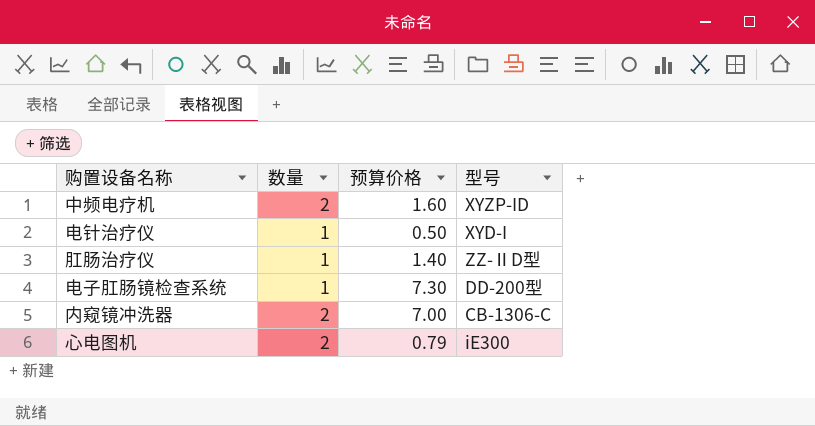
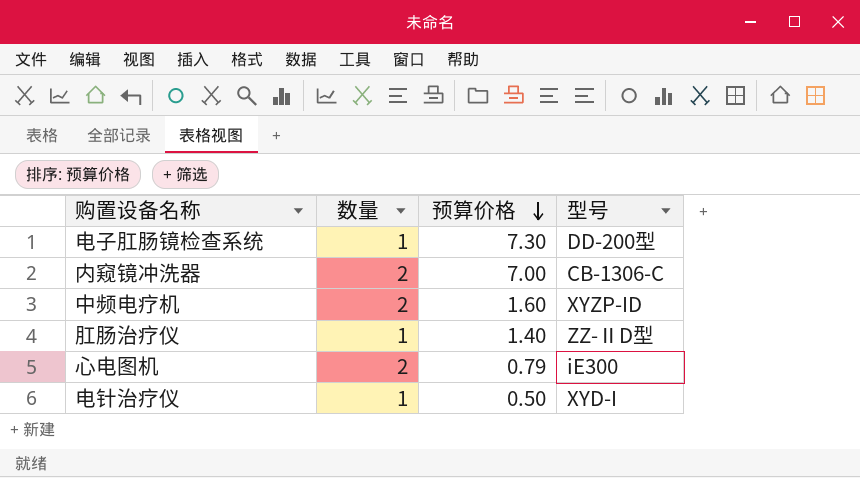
row order: none -> 预算价格 descending

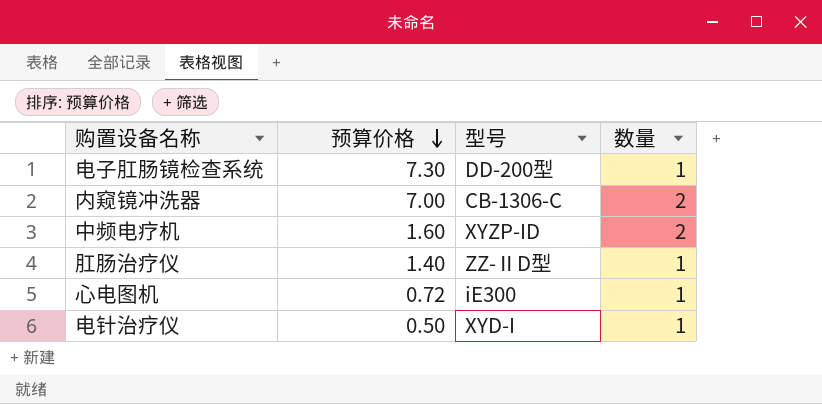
column 数量 | position: 2 -> 4
心电图机 | 预算价格: 0.79 -> 0.72
心电图机 | 数量: 2 -> 1

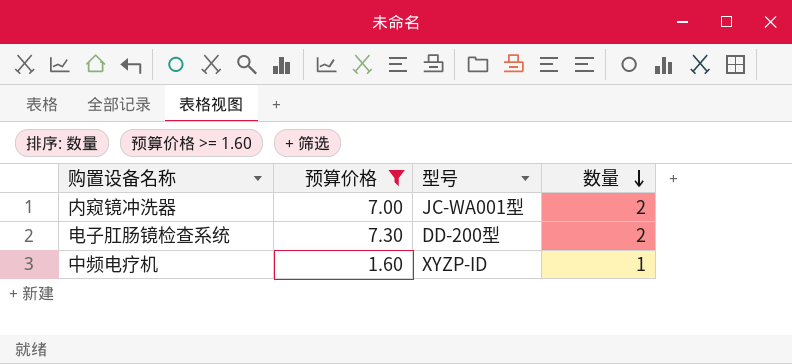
filter: none -> 预算价格 >= 1.60
row order: 预算价格 descending -> 数量 descending
内窥镜冲洗器 | 型号: CB-1306-C -> JC-WA001型
电子肛肠镜检查系统 | 数量: 1 -> 2
中频电疗机 | 数量: 2 -> 1

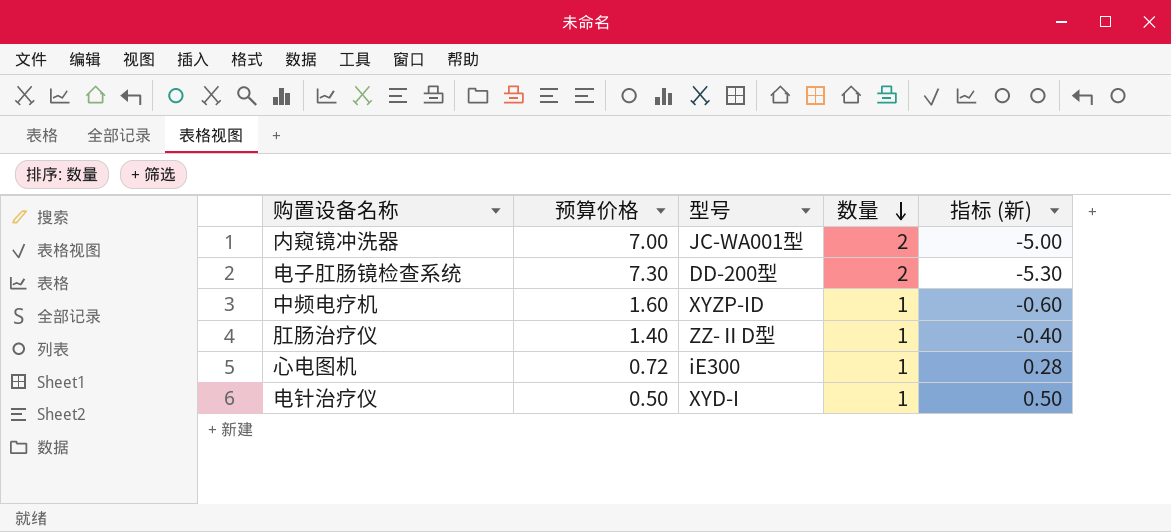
filter: 预算价格 >= 1.60 -> none
column 指标 (新) | formula: none -> [数量] - [预算价格]

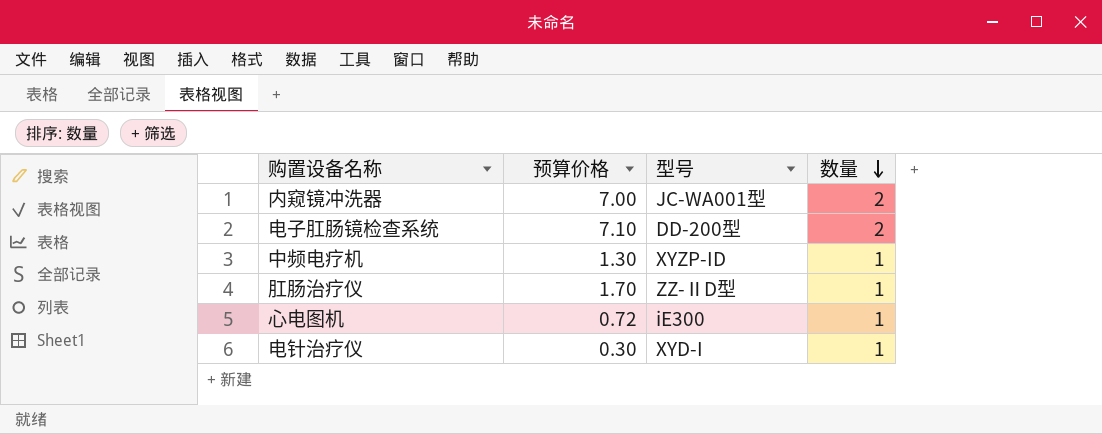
column 指标 (新) | formula: [数量] - [预算价格] -> none
电子肛肠镜检查系统 | 预算价格: 7.30 -> 7.10
中频电疗机 | 预算价格: 1.60 -> 1.30
肛肠治疗仪 | 预算价格: 1.40 -> 1.70
电针治疗仪 | 预算价格: 0.50 -> 0.30

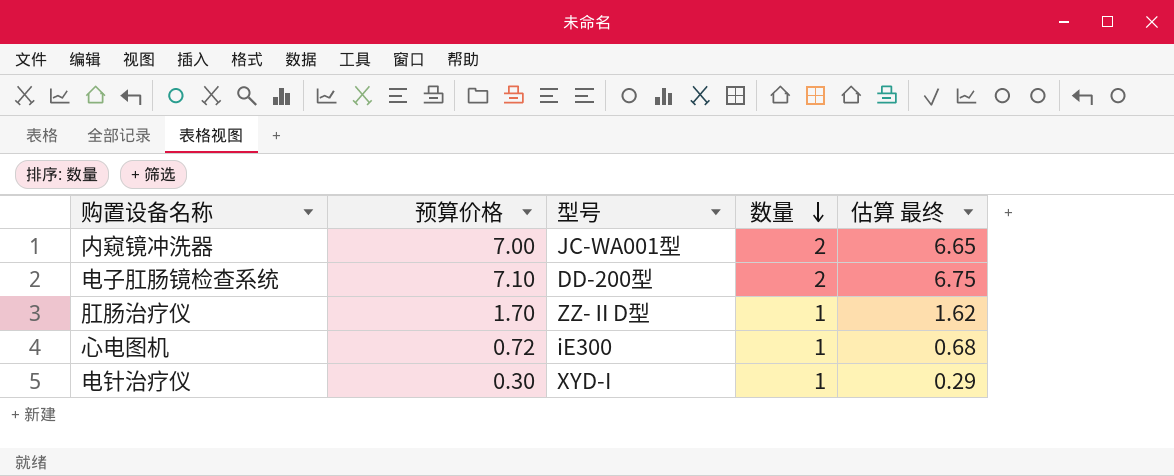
column 估算 最终 | formula: none -> [预算价格] * 0.95
row 中频电疗机: 1.30 | XYZP-ID | 1 -> none

